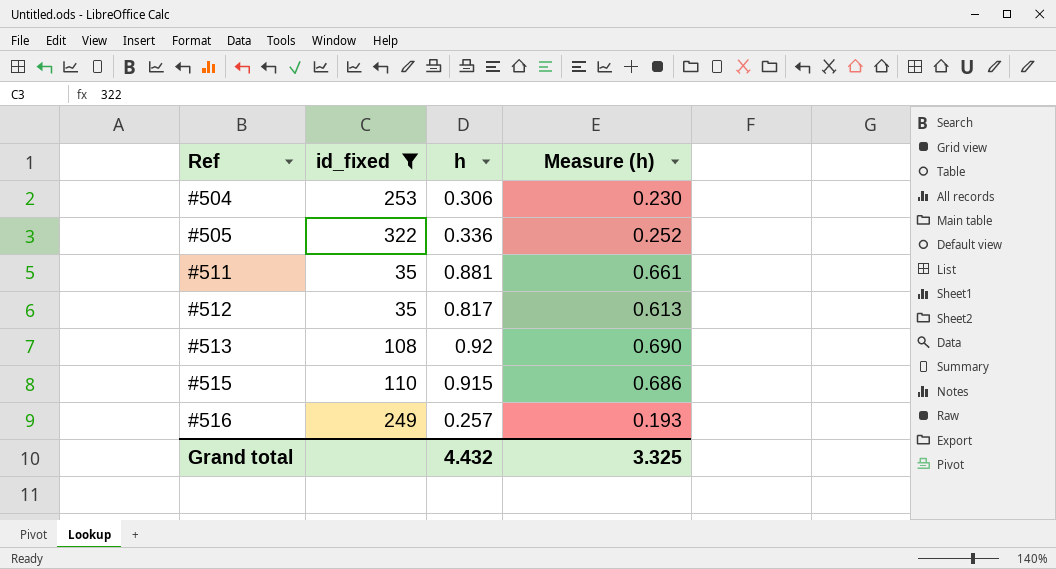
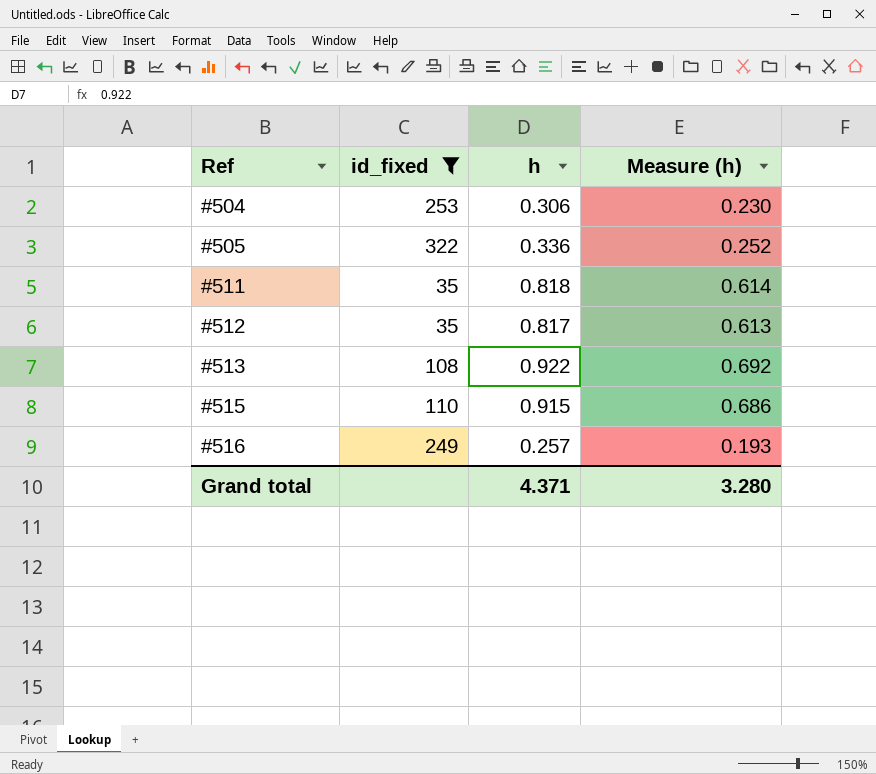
#511 | h: 0.881 -> 0.818
#511 | Measure (h): 0.661 -> 0.614
#513 | h: 0.92 -> 0.922
#513 | Measure (h): 0.690 -> 0.692
Grand total | h: 4.432 -> 4.371
Grand total | Measure (h): 3.325 -> 3.280

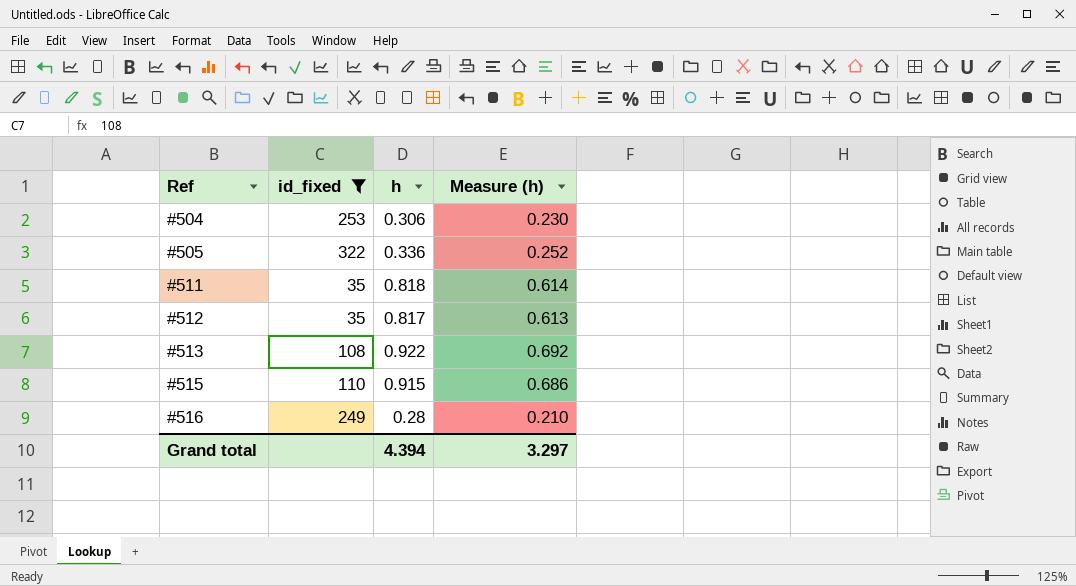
#516 | h: 0.257 -> 0.28
#516 | Measure (h): 0.193 -> 0.210
Grand total | h: 4.371 -> 4.394
Grand total | Measure (h): 3.280 -> 3.297

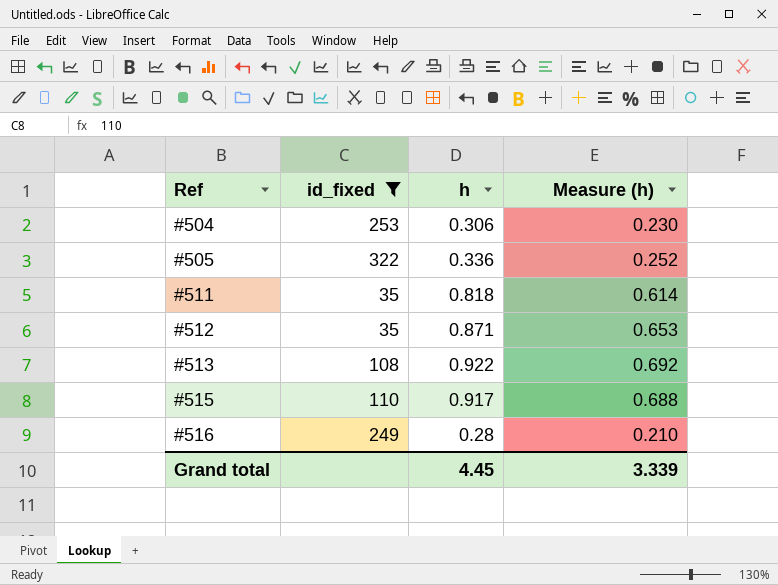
#512 | h: 0.817 -> 0.871
#512 | Measure (h): 0.613 -> 0.653
#515 | h: 0.915 -> 0.917
#515 | Measure (h): 0.686 -> 0.688
Grand total | h: 4.394 -> 4.45
Grand total | Measure (h): 3.297 -> 3.339

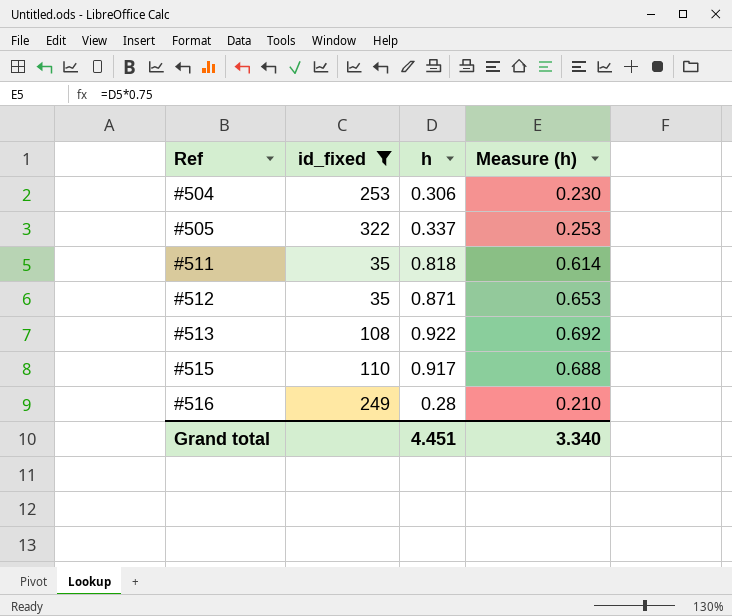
#505 | h: 0.336 -> 0.337
#505 | Measure (h): 0.252 -> 0.253
Grand total | h: 4.45 -> 4.451
Grand total | Measure (h): 3.339 -> 3.340

